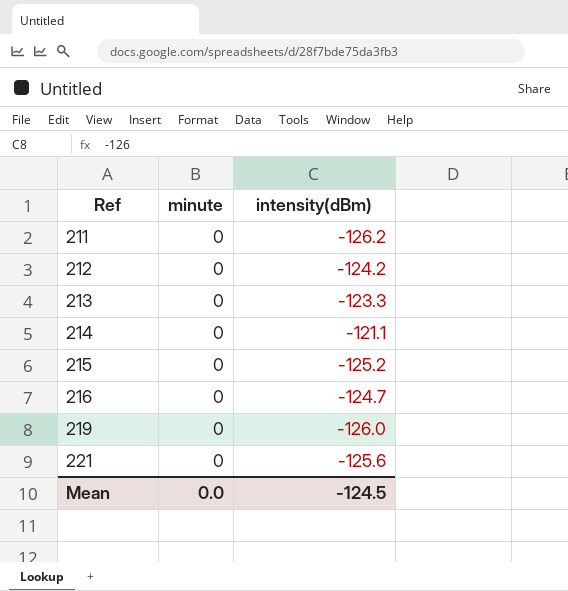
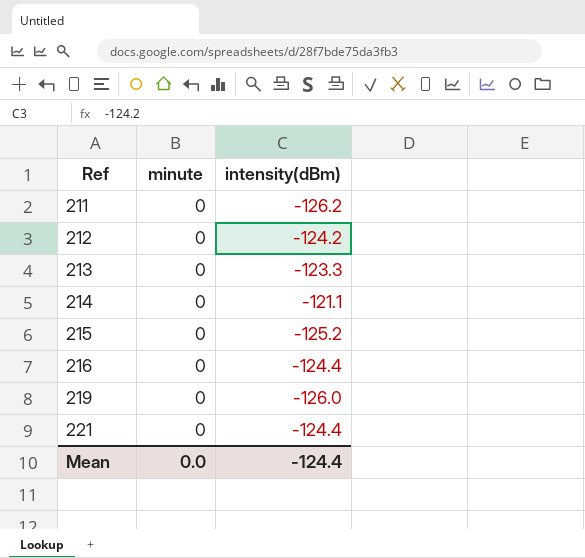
216 | intensity(dBm): -124.7 -> -124.4
221 | intensity(dBm): -125.6 -> -124.4
Mean | intensity(dBm): -124.5 -> -124.4

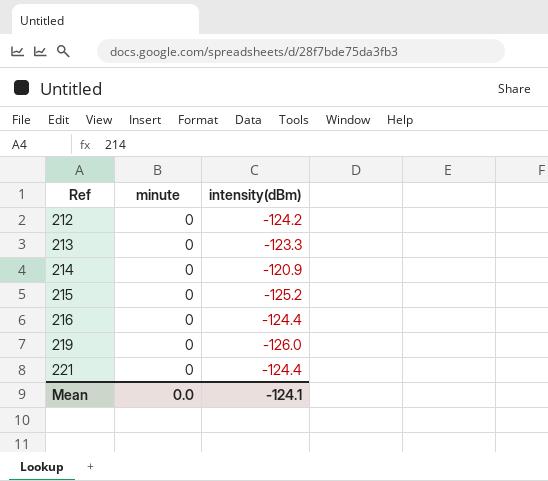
row 211: 0 | -126.2 -> none
214 | intensity(dBm): -121.1 -> -120.9
Mean | intensity(dBm): -124.4 -> -124.1

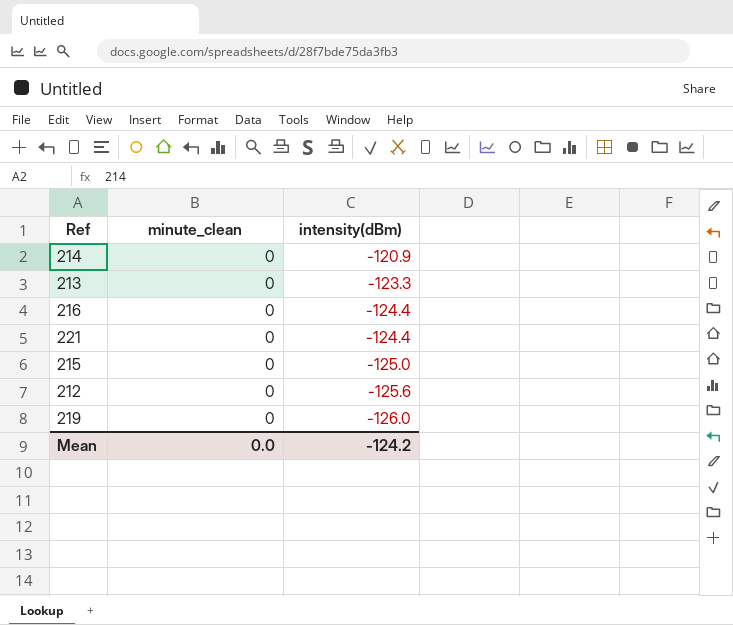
row order: Ref ascending -> intensity(dBm) descending
column name: minute -> minute_clean
215 | intensity(dBm): -125.2 -> -125.0
212 | intensity(dBm): -124.2 -> -125.6
Mean | intensity(dBm): -124.1 -> -124.2

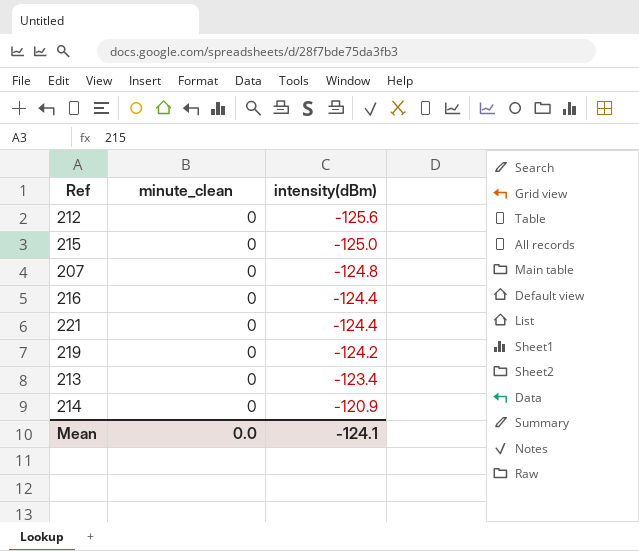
row order: intensity(dBm) descending -> intensity(dBm) ascending
row 207: none -> 0 | -124.8
219 | intensity(dBm): -126.0 -> -124.2
213 | intensity(dBm): -123.3 -> -123.4
Mean | intensity(dBm): -124.2 -> -124.1

